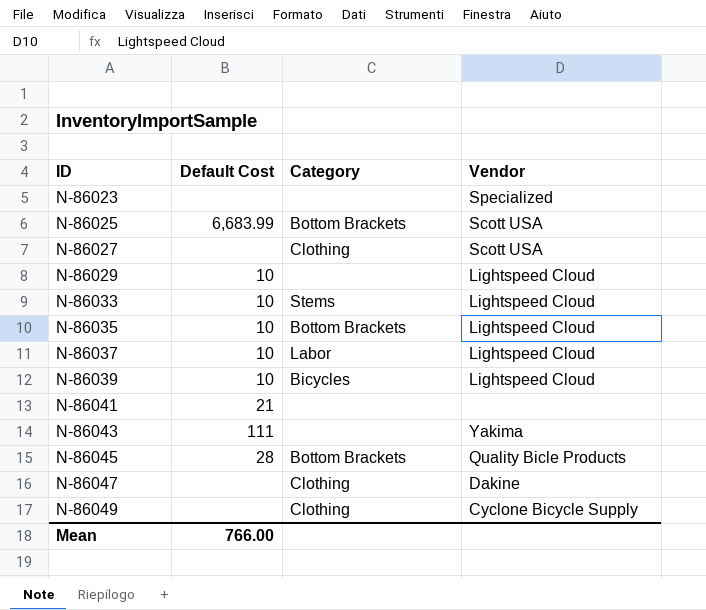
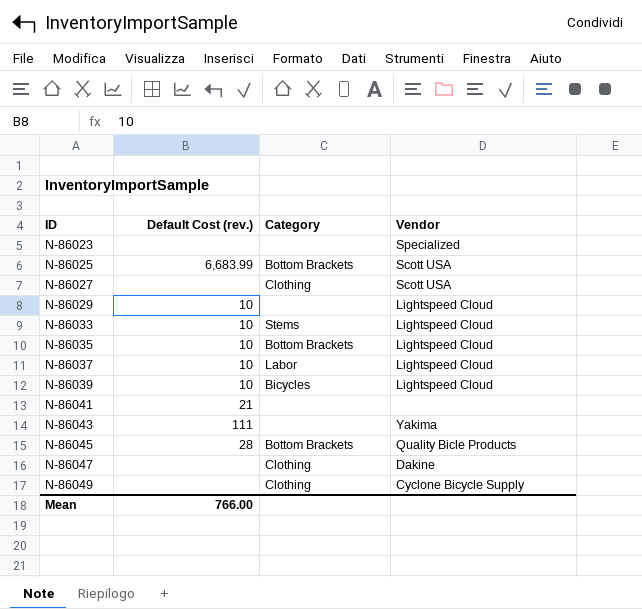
column name: Default Cost -> Default Cost (rev.)

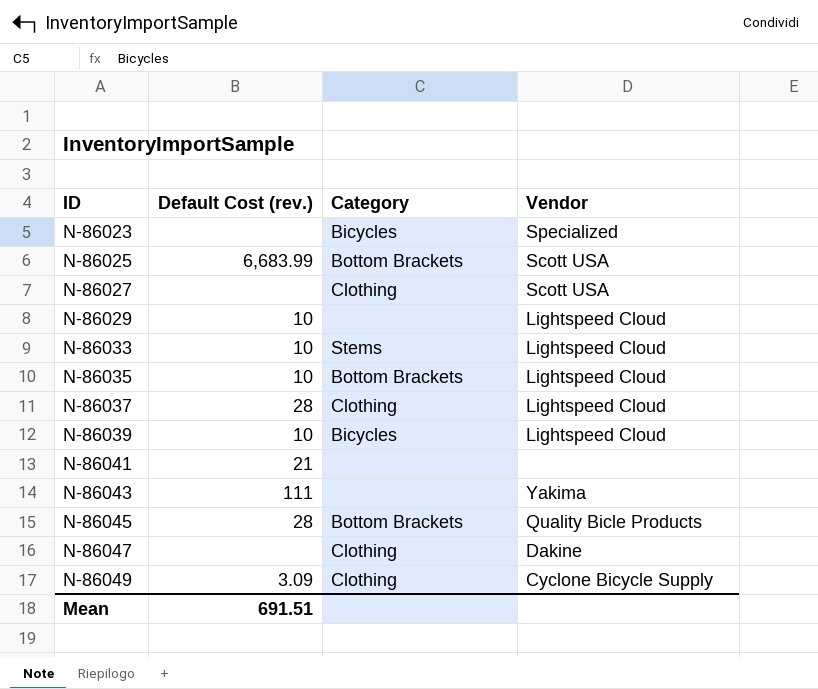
N-86023 | Category: none -> Bicycles
N-86037 | Default Cost (rev.): 10 -> 28
N-86037 | Category: Labor -> Clothing
N-86049 | Default Cost (rev.): none -> 3.09
Mean | Default Cost (rev.): 766.00 -> 691.51

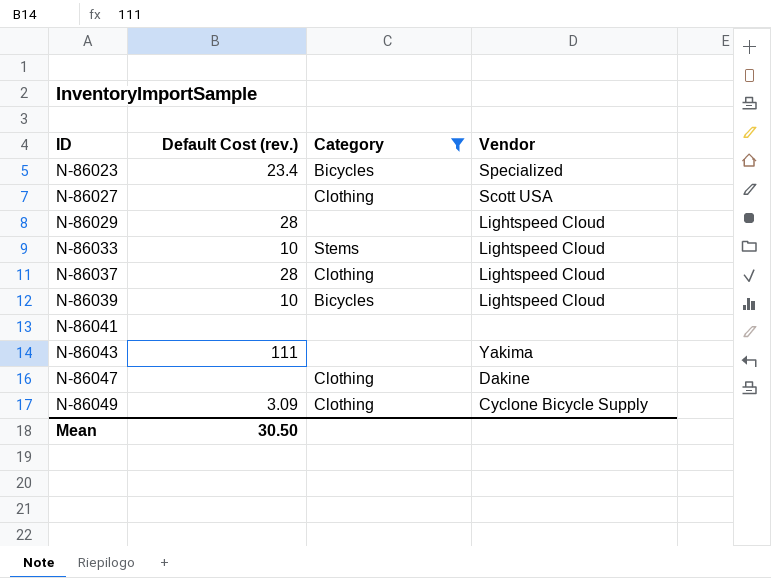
filter: none -> Category != Bottom Brackets
N-86023 | Default Cost (rev.): none -> 23.4
N-86029 | Default Cost (rev.): 10 -> 28
N-86041 | Default Cost (rev.): 21 -> none
Mean | Default Cost (rev.): 691.51 -> 30.50

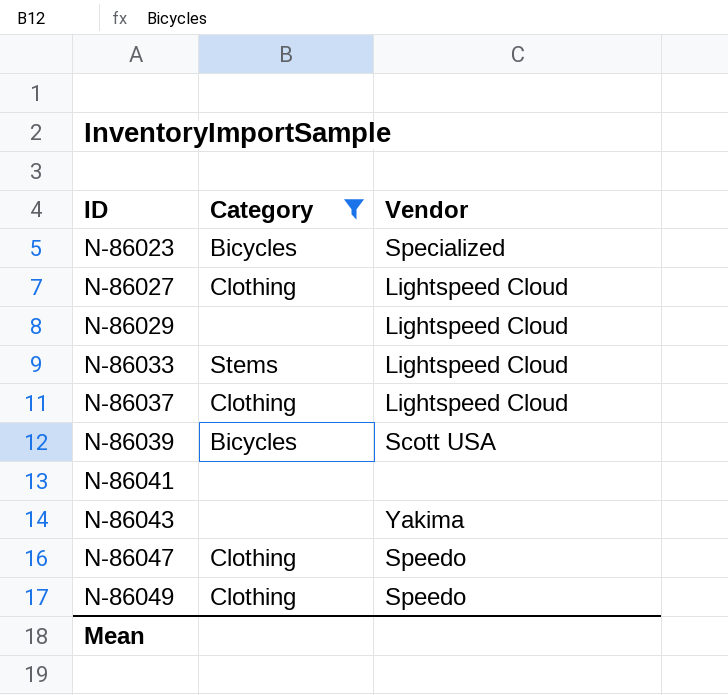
column Default Cost (rev.) | position: 2 -> none
N-86027 | Vendor: Scott USA -> Lightspeed Cloud
N-86039 | Vendor: Lightspeed Cloud -> Scott USA
N-86047 | Vendor: Dakine -> Speedo
N-86049 | Vendor: Cyclone Bicycle Supply -> Speedo

